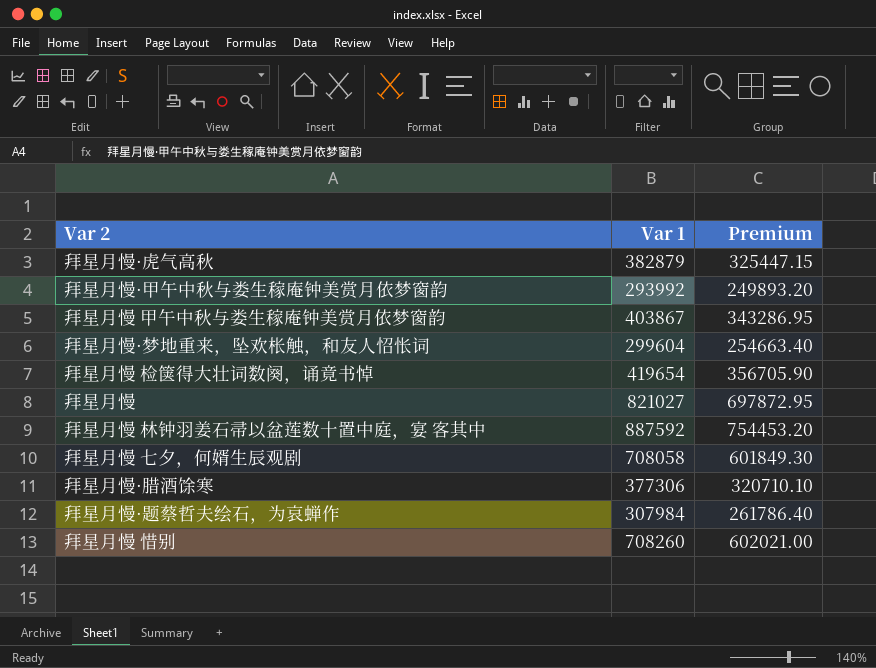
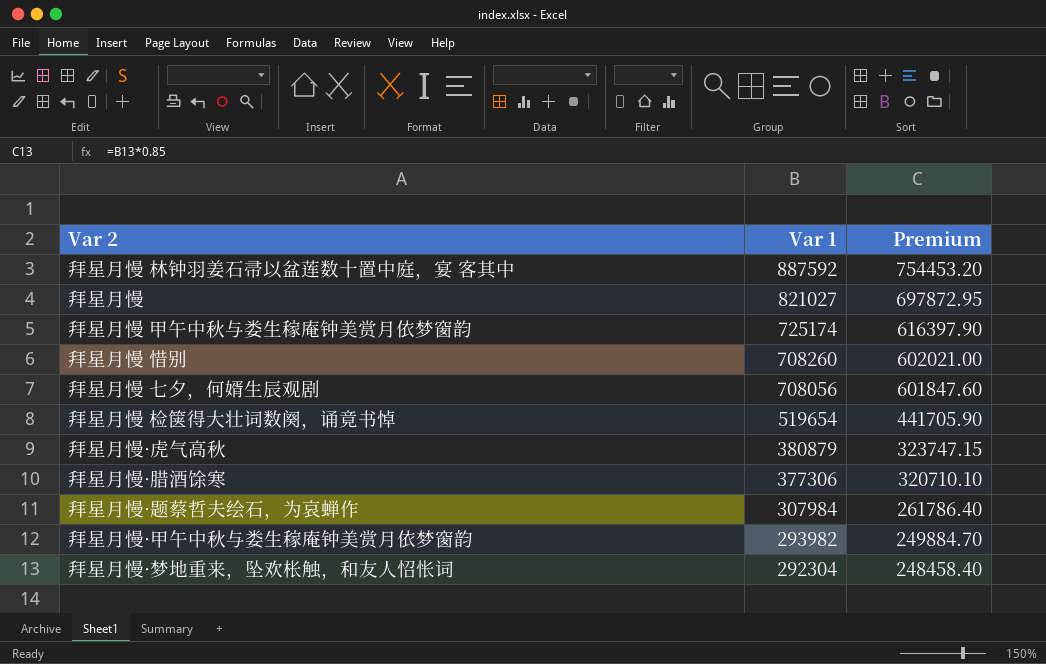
row order: none -> Var 1 descending
拜星月慢 甲午中秋与娄生稼庵钟美赏月依梦窗韵 | Var 1: 403867 -> 725174
拜星月慢 甲午中秋与娄生稼庵钟美赏月依梦窗韵 | Premium: 343286.95 -> 616397.90
拜星月慢 七夕，何婿生辰观剧 | Var 1: 708058 -> 708056
拜星月慢 七夕，何婿生辰观剧 | Premium: 601849.30 -> 601847.60
拜星月慢 检箧得大壮词数阕，诵竟书悼 | Var 1: 419654 -> 519654
拜星月慢 检箧得大壮词数阕，诵竟书悼 | Premium: 356705.90 -> 441705.90
拜星月慢·虎气高秋 | Var 1: 382879 -> 380879
拜星月慢·虎气高秋 | Premium: 325447.15 -> 323747.15
拜星月慢·甲午中秋与娄生稼庵钟美赏月依梦窗韵 | Var 1: 293992 -> 293982
拜星月慢·甲午中秋与娄生稼庵钟美赏月依梦窗韵 | Premium: 249893.20 -> 249884.70
拜星月慢·梦地重来，坠欢枨触，和友人怊怅词 | Var 1: 299604 -> 292304
拜星月慢·梦地重来，坠欢枨触，和友人怊怅词 | Premium: 254663.40 -> 248458.40

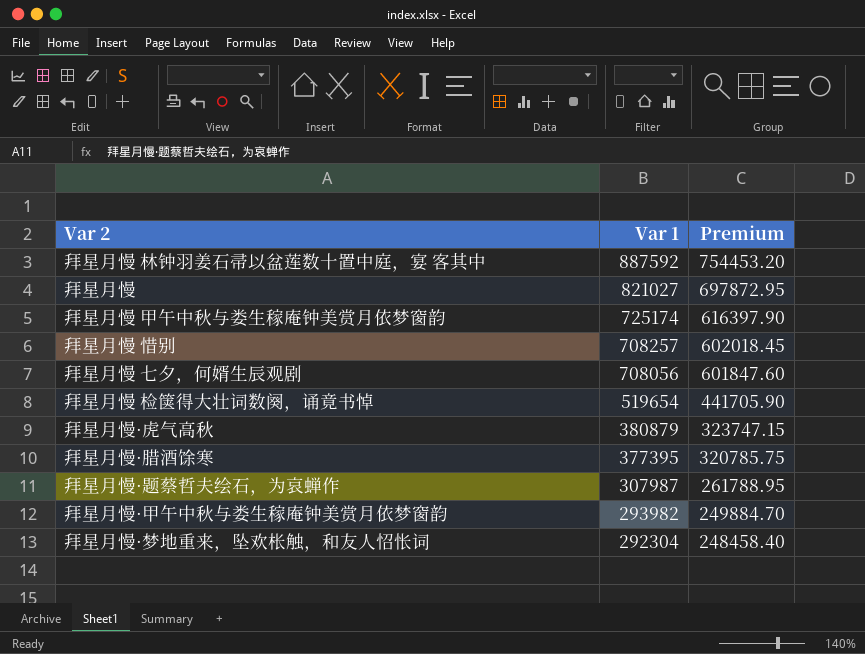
拜星月慢 惜别 | Var 1: 708260 -> 708257
拜星月慢 惜别 | Premium: 602021.00 -> 602018.45
拜星月慢·腊酒馀寒 | Var 1: 377306 -> 377395
拜星月慢·腊酒馀寒 | Premium: 320710.10 -> 320785.75
拜星月慢·题蔡哲夫绘石，为哀蝉作 | Var 1: 307984 -> 307987
拜星月慢·题蔡哲夫绘石，为哀蝉作 | Premium: 261786.40 -> 261788.95

